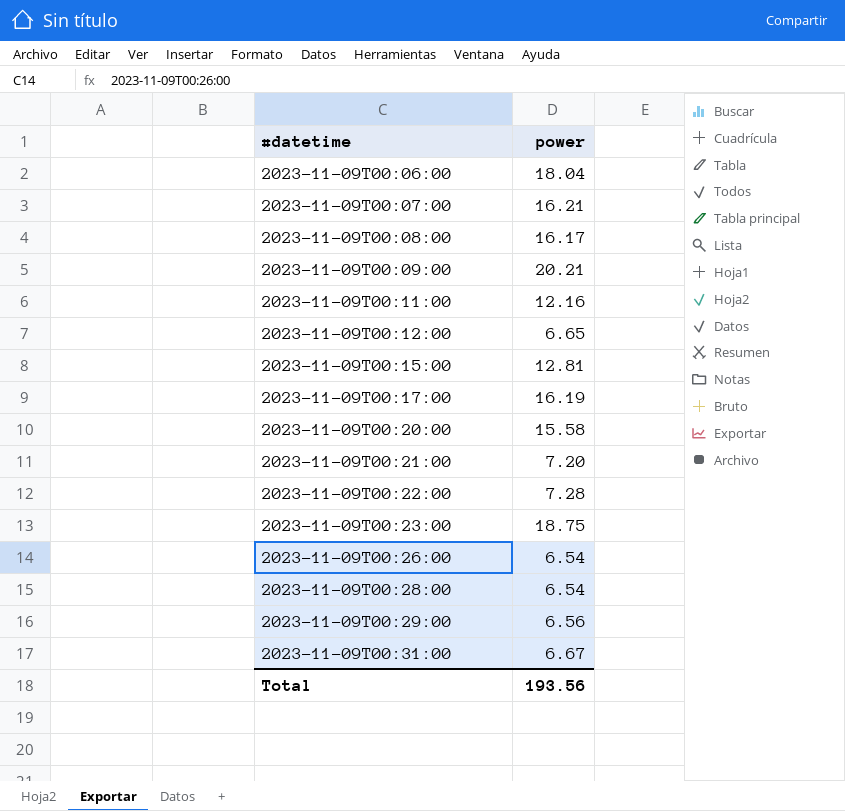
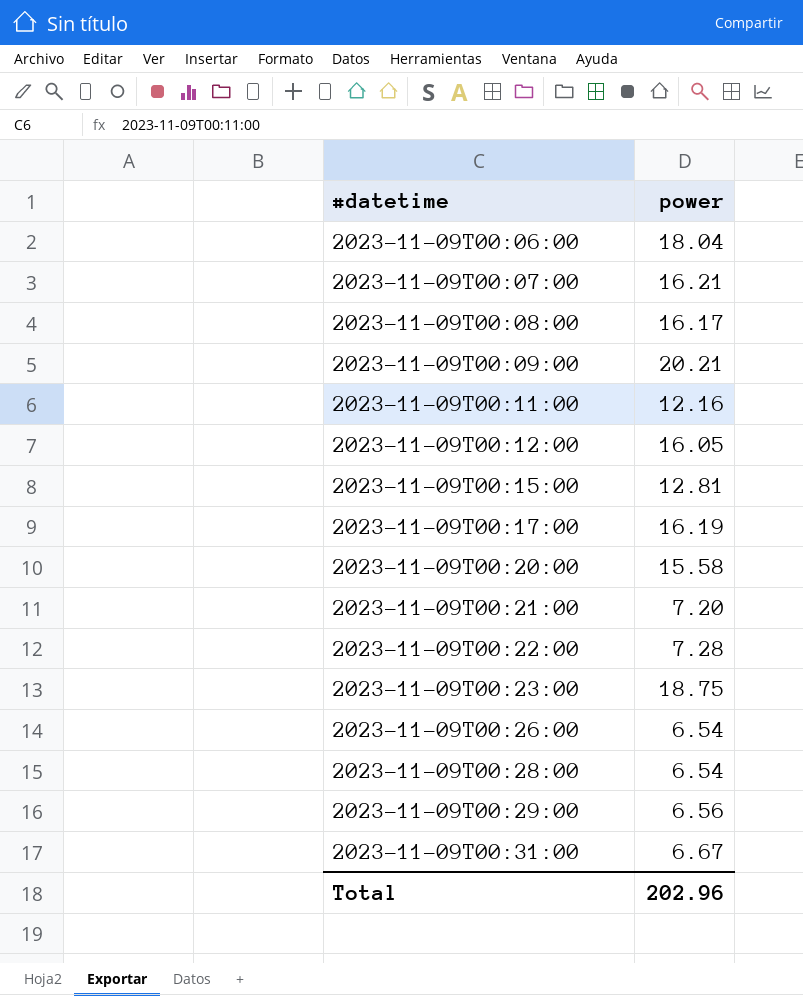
2023-11-09T00:12:00 | power: 6.65 -> 16.05
Total | power: 193.56 -> 202.96

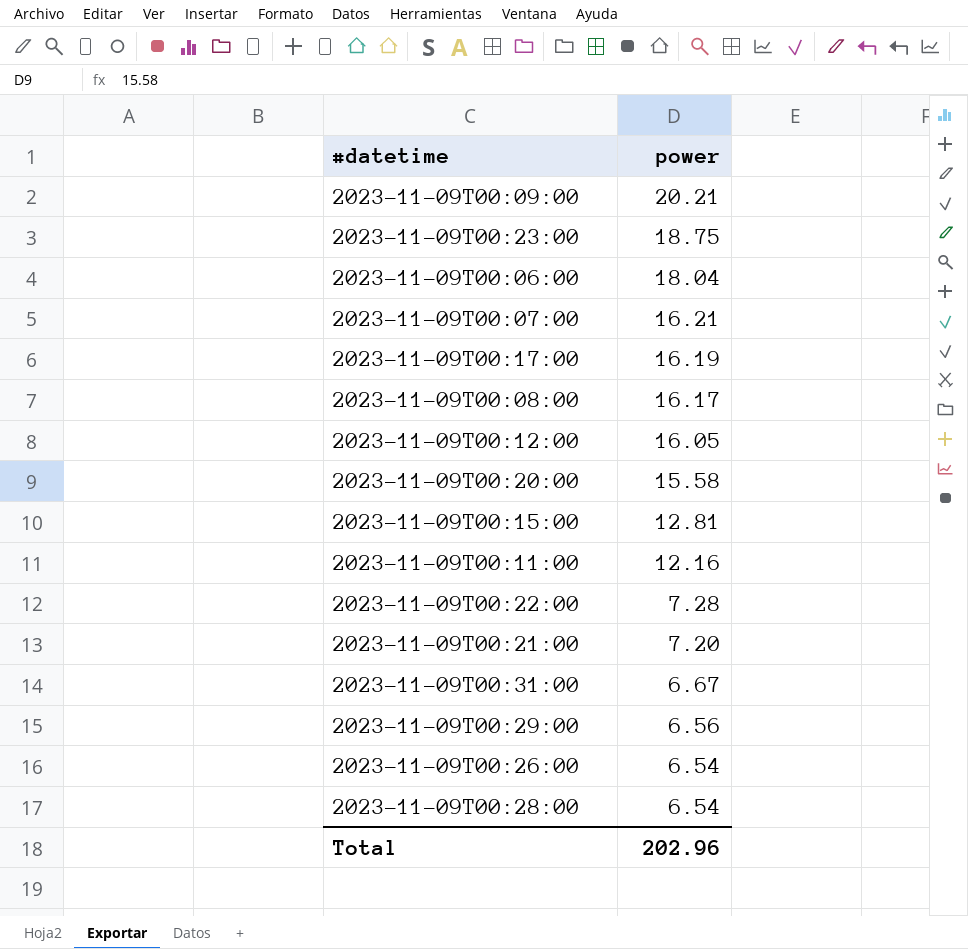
row order: #datetime ascending -> power descending

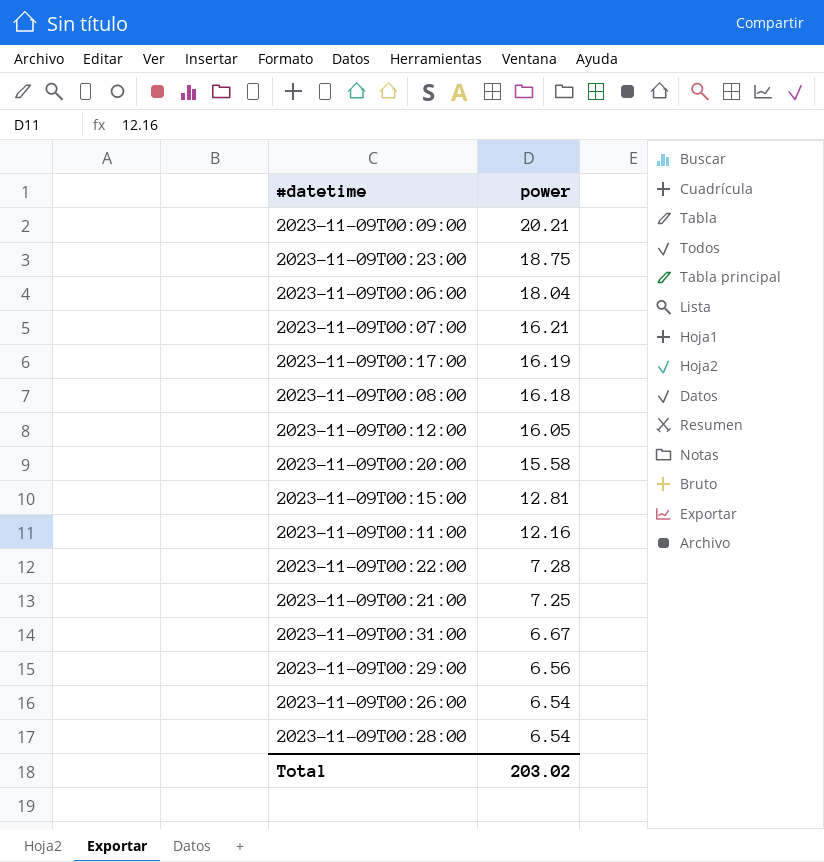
2023-11-09T00:08:00 | power: 16.17 -> 16.18
2023-11-09T00:21:00 | power: 7.20 -> 7.25
Total | power: 202.96 -> 203.02

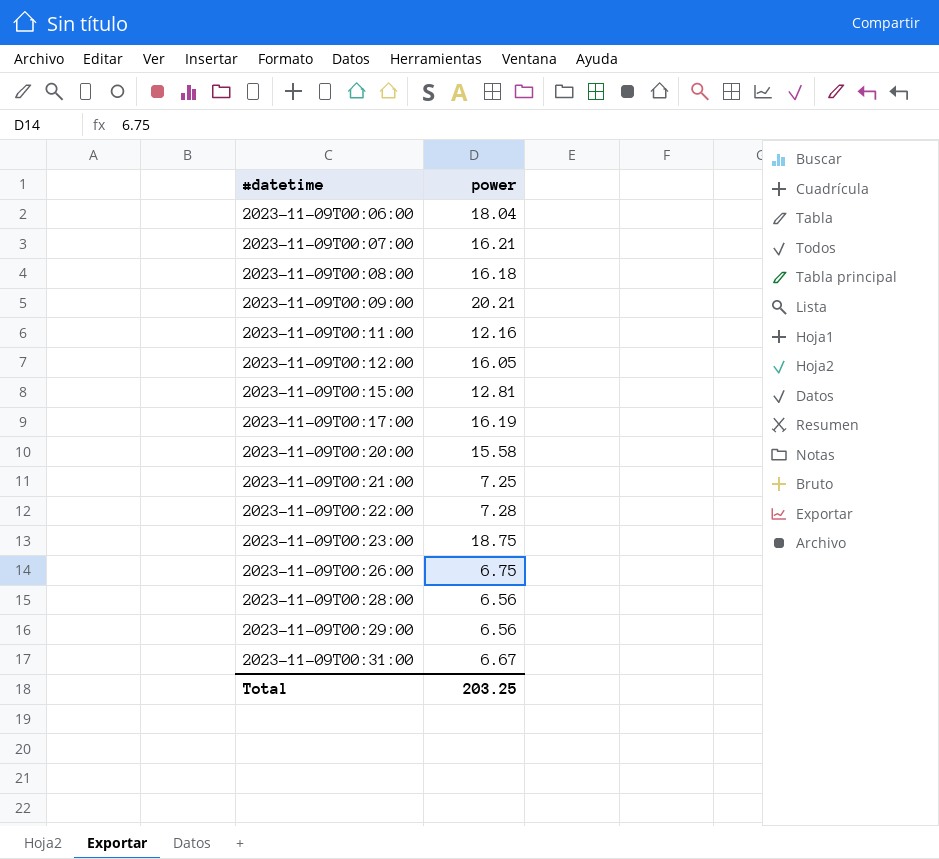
row order: power descending -> #datetime ascending
2023-11-09T00:26:00 | power: 6.54 -> 6.75
2023-11-09T00:28:00 | power: 6.54 -> 6.56
Total | power: 203.02 -> 203.25

